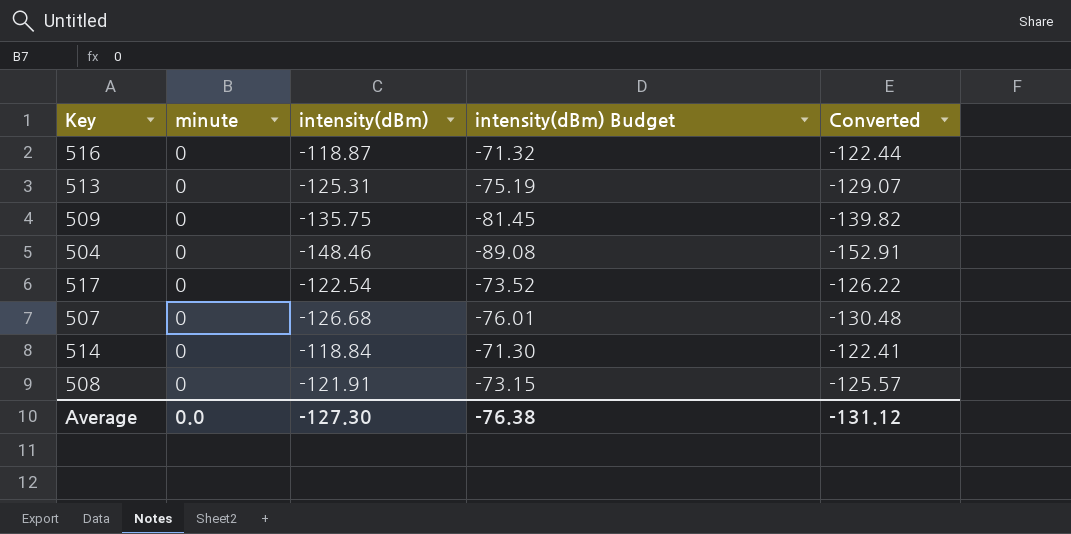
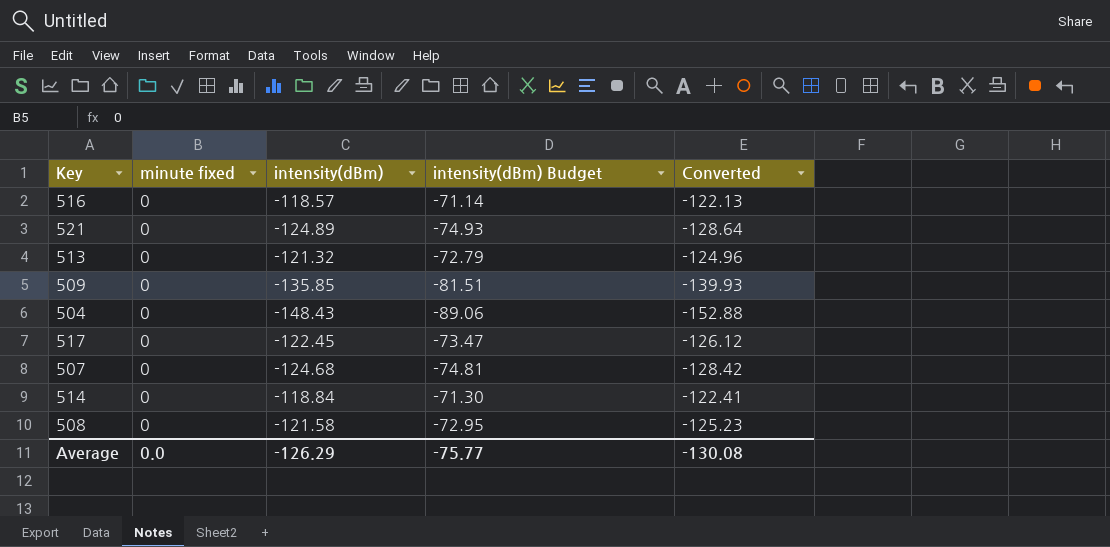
column name: minute -> minute fixed
516 | intensity(dBm): -118.87 -> -118.57
516 | intensity(dBm) Budget: -71.32 -> -71.14
516 | Converted: -122.44 -> -122.13
row 521: none -> 0 | -124.89 | -74.93 | -128.64
513 | intensity(dBm): -125.31 -> -121.32
513 | intensity(dBm) Budget: -75.19 -> -72.79
513 | Converted: -129.07 -> -124.96
509 | intensity(dBm): -135.75 -> -135.85
509 | intensity(dBm) Budget: -81.45 -> -81.51
509 | Converted: -139.82 -> -139.93
504 | intensity(dBm): -148.46 -> -148.43
504 | intensity(dBm) Budget: -89.08 -> -89.06
504 | Converted: -152.91 -> -152.88
517 | intensity(dBm): -122.54 -> -122.45
517 | intensity(dBm) Budget: -73.52 -> -73.47
517 | Converted: -126.22 -> -126.12
507 | intensity(dBm): -126.68 -> -124.68
507 | intensity(dBm) Budget: -76.01 -> -74.81
507 | Converted: -130.48 -> -128.42
508 | intensity(dBm): -121.91 -> -121.58
508 | intensity(dBm) Budget: -73.15 -> -72.95
508 | Converted: -125.57 -> -125.23
Average | intensity(dBm): -127.30 -> -126.29
Average | intensity(dBm) Budget: -76.38 -> -75.77
Average | Converted: -131.12 -> -130.08

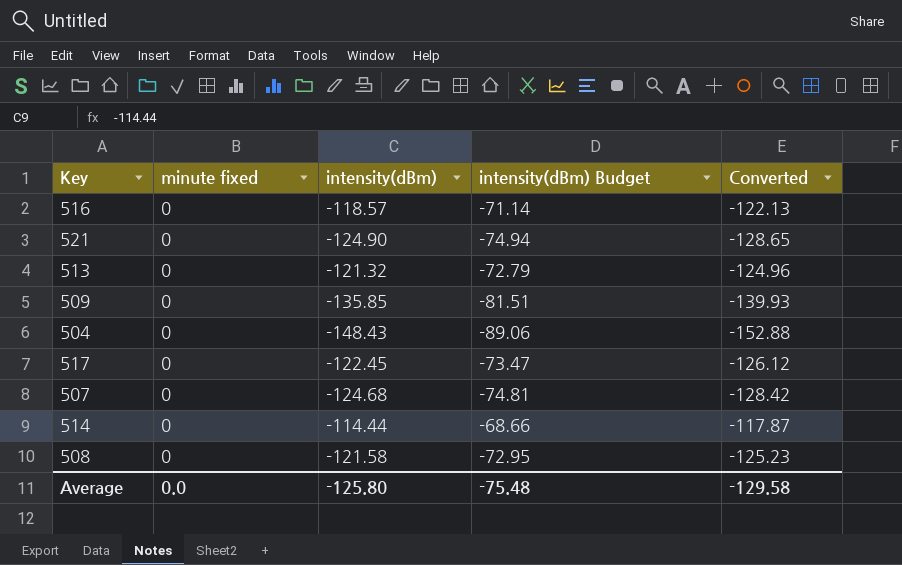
521 | intensity(dBm): -124.89 -> -124.90
521 | intensity(dBm) Budget: -74.93 -> -74.94
521 | Converted: -128.64 -> -128.65
514 | intensity(dBm): -118.84 -> -114.44
514 | intensity(dBm) Budget: -71.30 -> -68.66
514 | Converted: -122.41 -> -117.87
Average | intensity(dBm): -126.29 -> -125.80
Average | intensity(dBm) Budget: -75.77 -> -75.48
Average | Converted: -130.08 -> -129.58

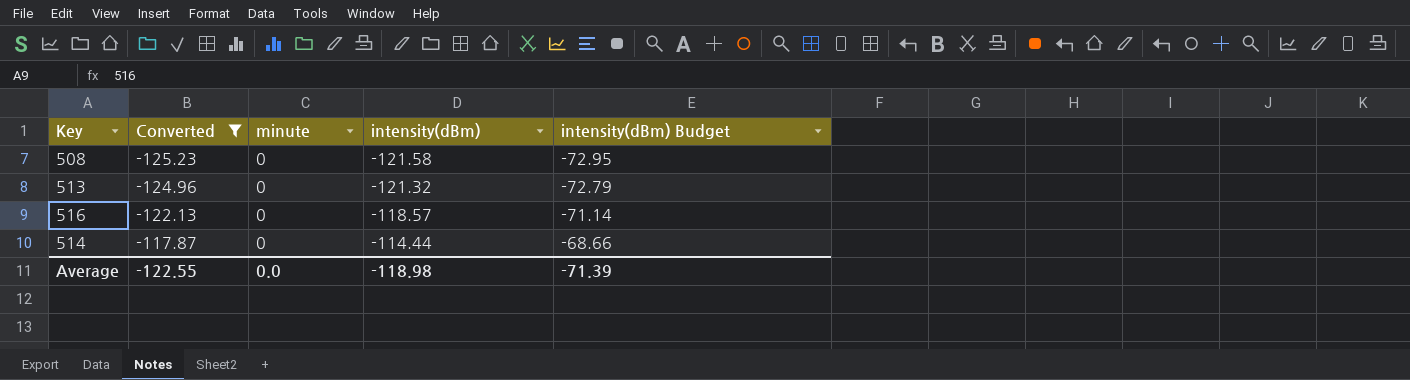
filter: none -> Converted >= -125.23
row order: none -> Converted ascending
column Converted | position: 5 -> 2
column name: minute fixed -> minute
Average | Converted: -129.58 -> -122.55
Average | intensity(dBm): -125.80 -> -118.98
Average | intensity(dBm) Budget: -75.48 -> -71.39

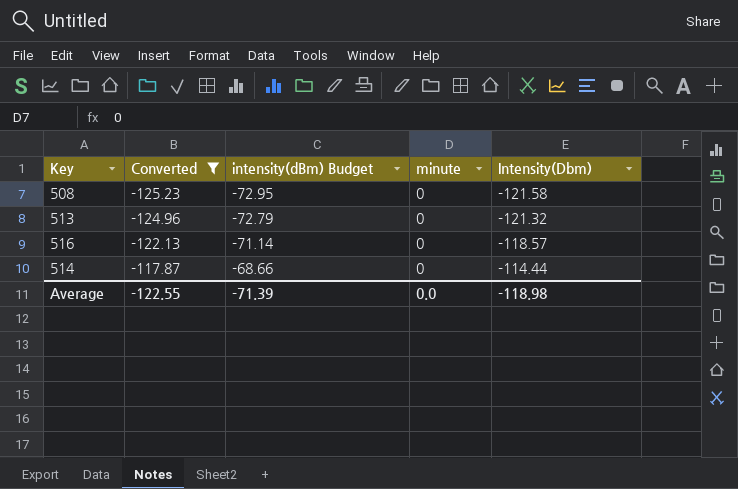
column intensity(dBm) Budget | position: 5 -> 3
column name: intensity(dBm) -> Intensity(Dbm)

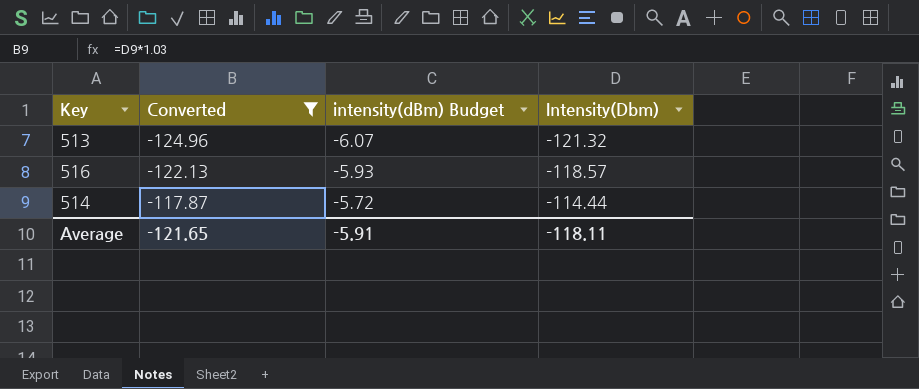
column minute | position: 4 -> none
column intensity(dBm) Budget | formula: [Intensity(Dbm)] * 0.6 -> [Intensity(Dbm)] * 0.05
row 508: -125.23 | -72.95 | 0 | -121.58 -> none
Average | Converted: -122.55 -> -121.65
Average | intensity(dBm) Budget: -71.39 -> -5.91
Average | Intensity(Dbm): -118.98 -> -118.11

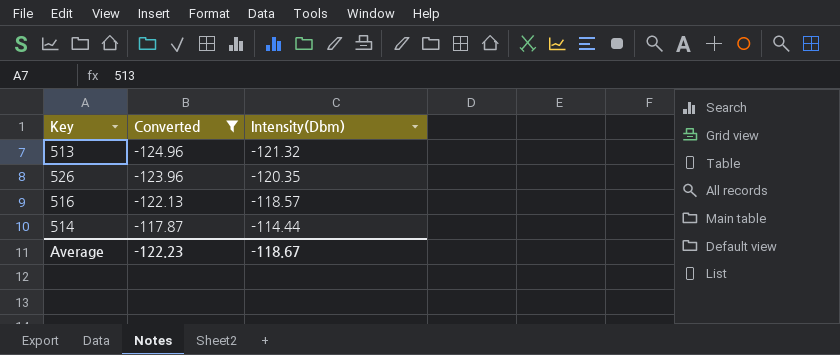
column intensity(dBm) Budget | formula: [Intensity(Dbm)] * 0.05 -> none
row 526: none -> -123.96 | -120.35
Average | Converted: -121.65 -> -122.23
Average | Intensity(Dbm): -118.11 -> -118.67

